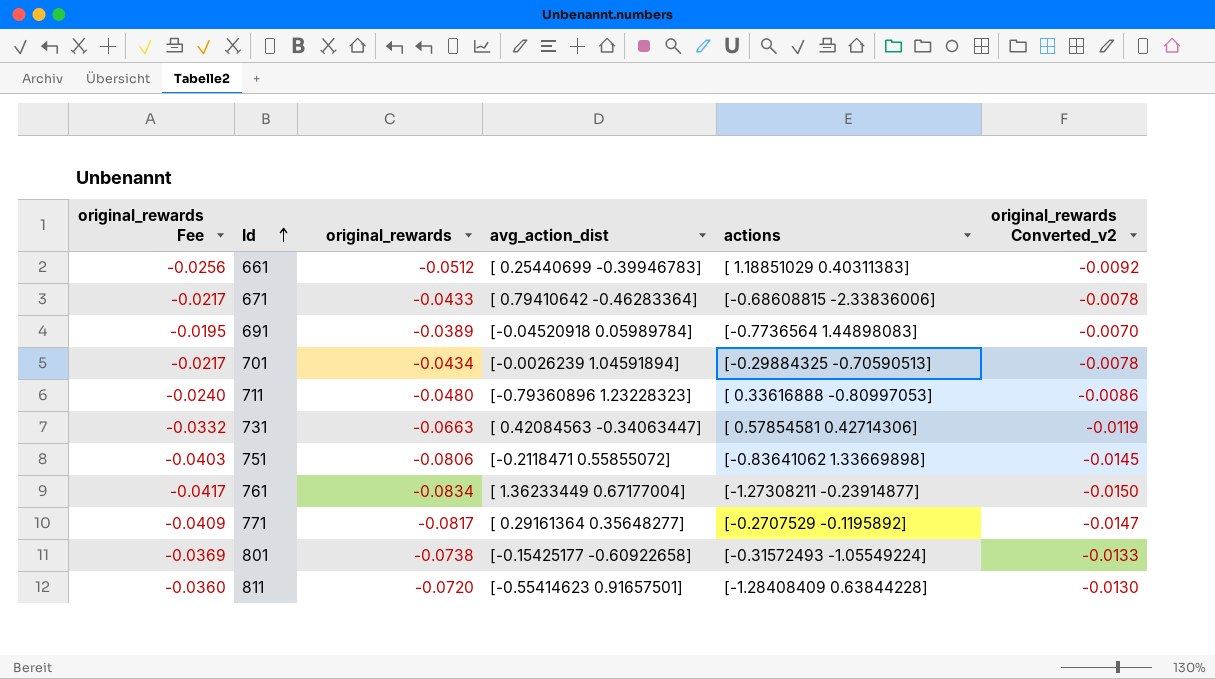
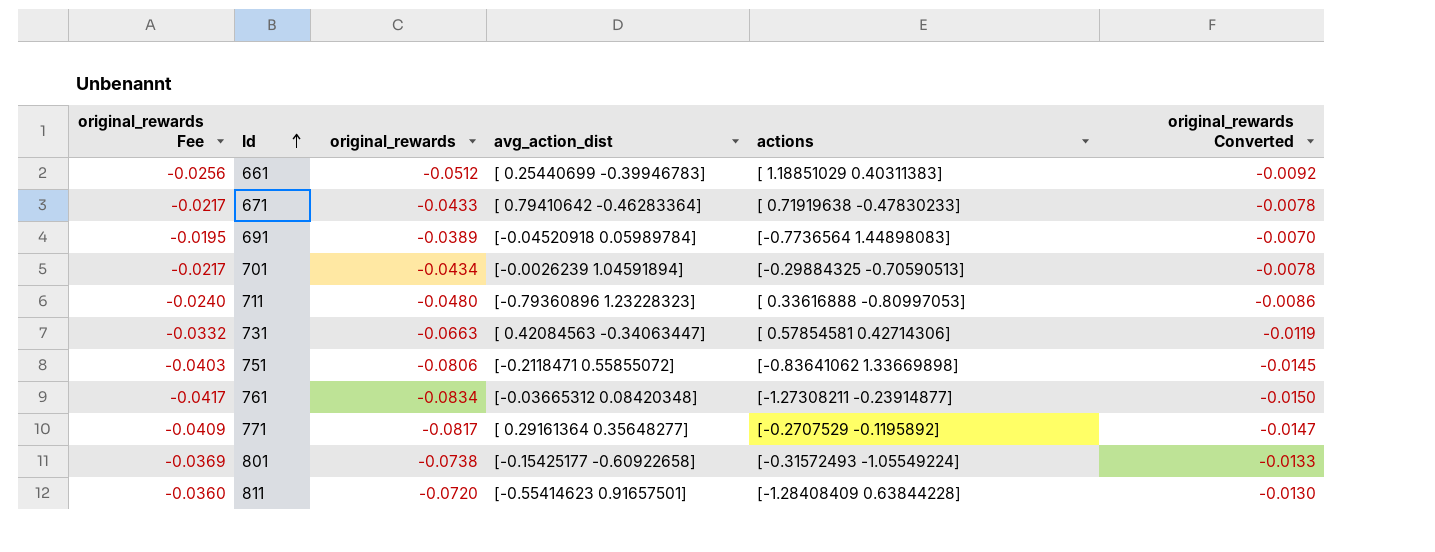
column name: original_rewards Converted_v2 -> original_rewards Converted
671 | actions: [-0.68608815 -2.33836006] -> [ 0.71919638 -0.47830233]
761 | avg_action_dist: [ 1.36233449 0.67177004] -> [-0.03665312 0.08420348]

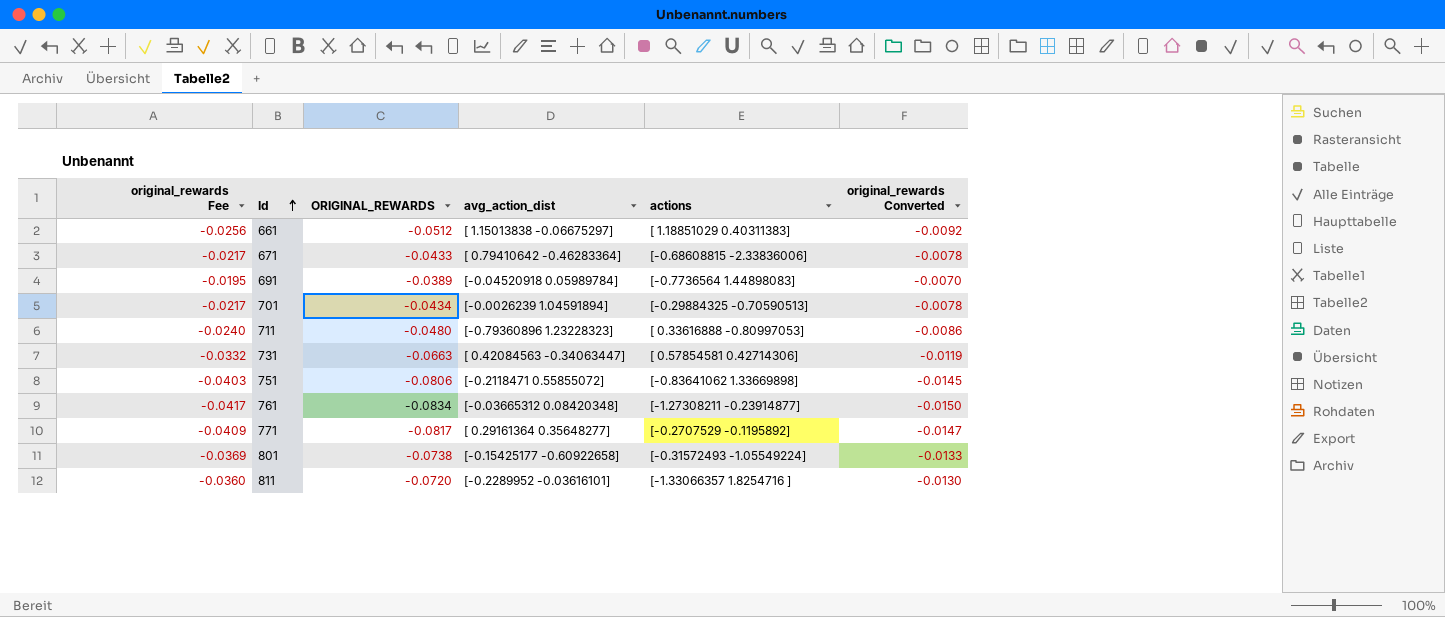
column name: original_rewards -> ORIGINAL_REWARDS
661 | avg_action_dist: [ 0.25440699 -0.39946783] -> [ 1.15013838 -0.06675297]
671 | actions: [ 0.71919638 -0.47830233] -> [-0.68608815 -2.33836006]
811 | avg_action_dist: [-0.55414623 0.91657501] -> [-0.2289952 -0.03616101]
811 | actions: [-1.28408409 0.63844228] -> [-1.33066357 1.8254716 ]

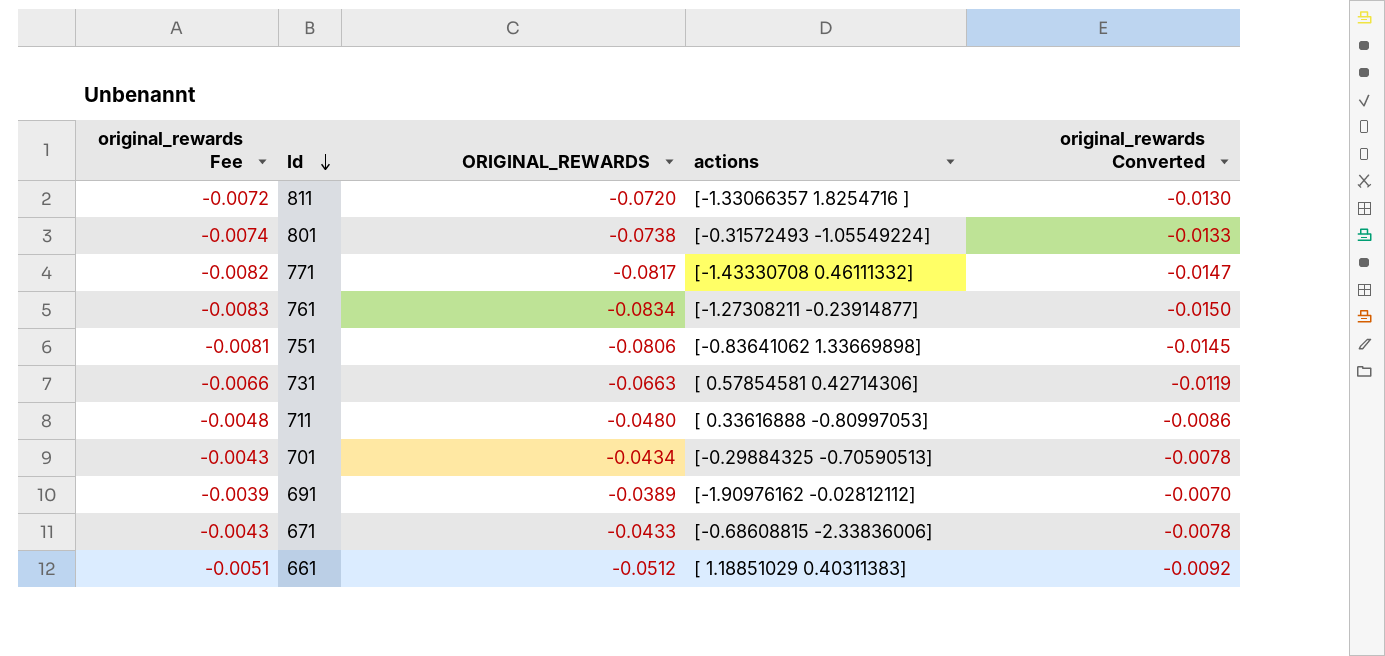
row order: Id ascending -> Id descending
column avg_action_dist | position: 4 -> none
column original_rewards Fee | formula: [ORIGINAL_REWARDS] * 0.5 -> [ORIGINAL_REWARDS] * 0.1
771 | actions: [-0.2707529 -0.1195892] -> [-1.43330708 0.46111332]
691 | actions: [-0.7736564 1.44898083] -> [-1.90976162 -0.02812112]

